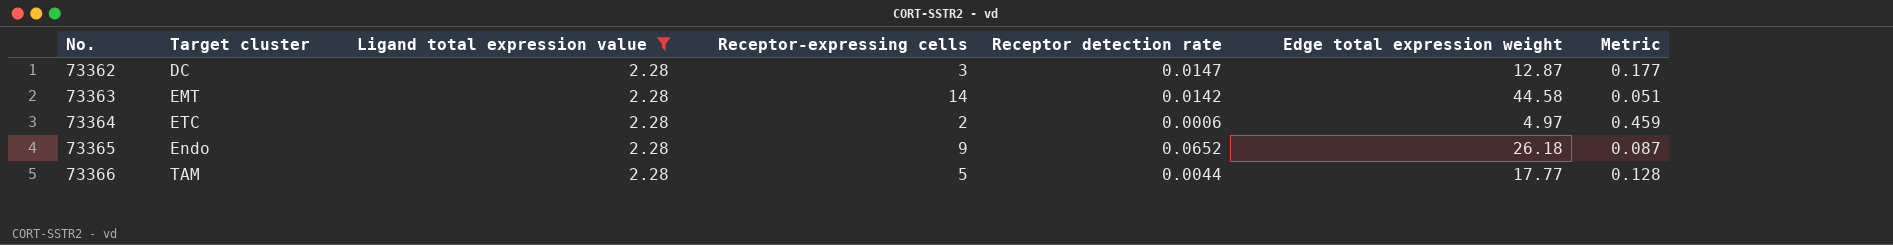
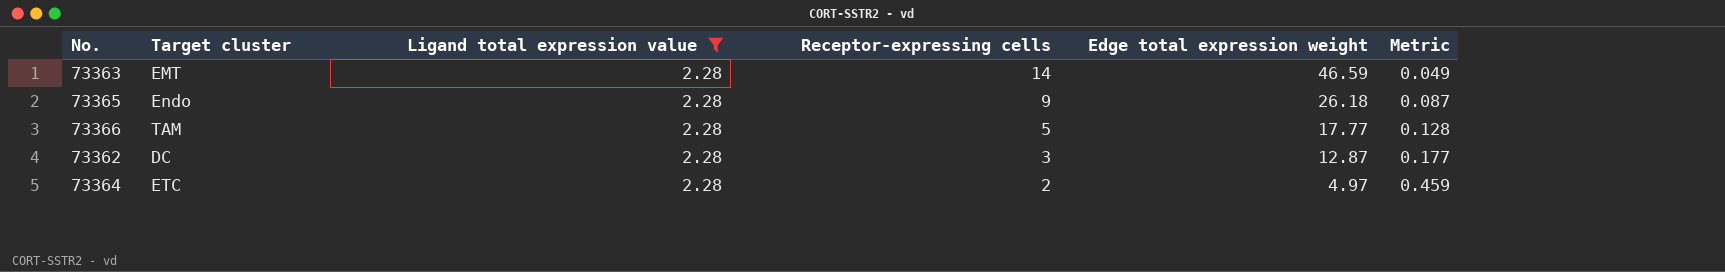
row order: No. ascending -> Receptor-expressing cells descending
column Receptor detection rate | position: 5 -> none
73363 | Edge total expression weight: 44.58 -> 46.59
73363 | Metric: 0.051 -> 0.049

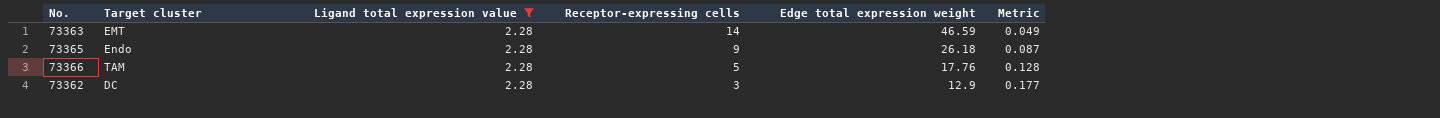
row 73364: ETC | 2.28 | 2 | 4.97 | 0.459 -> none
73366 | Edge total expression weight: 17.77 -> 17.76
73362 | Edge total expression weight: 12.87 -> 12.9

